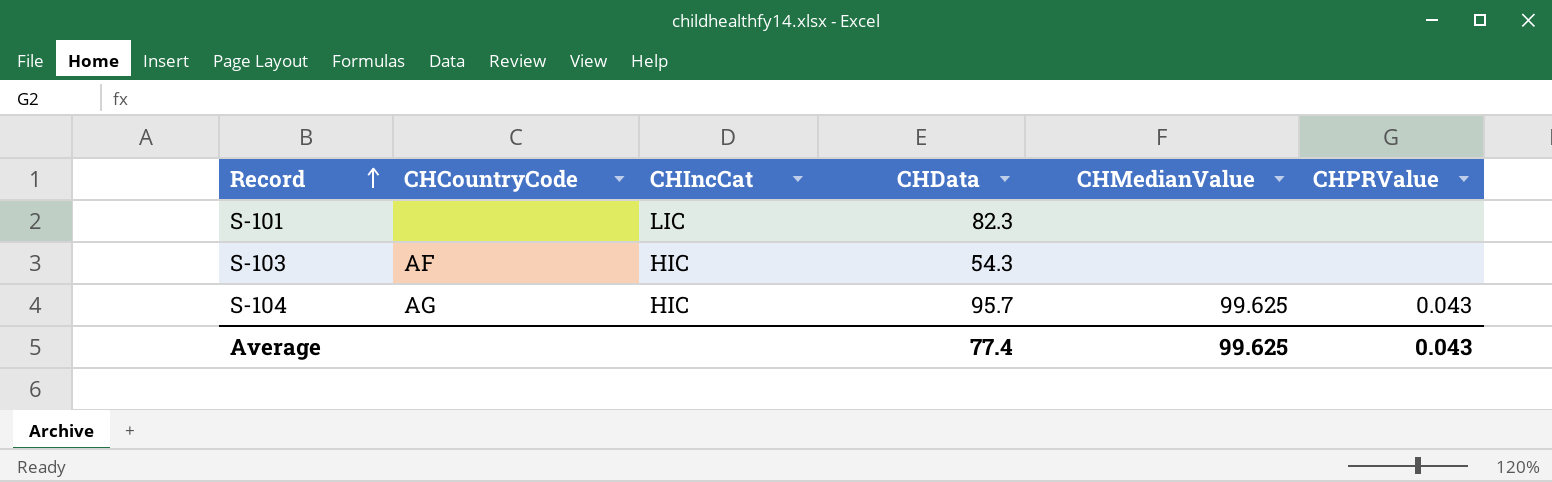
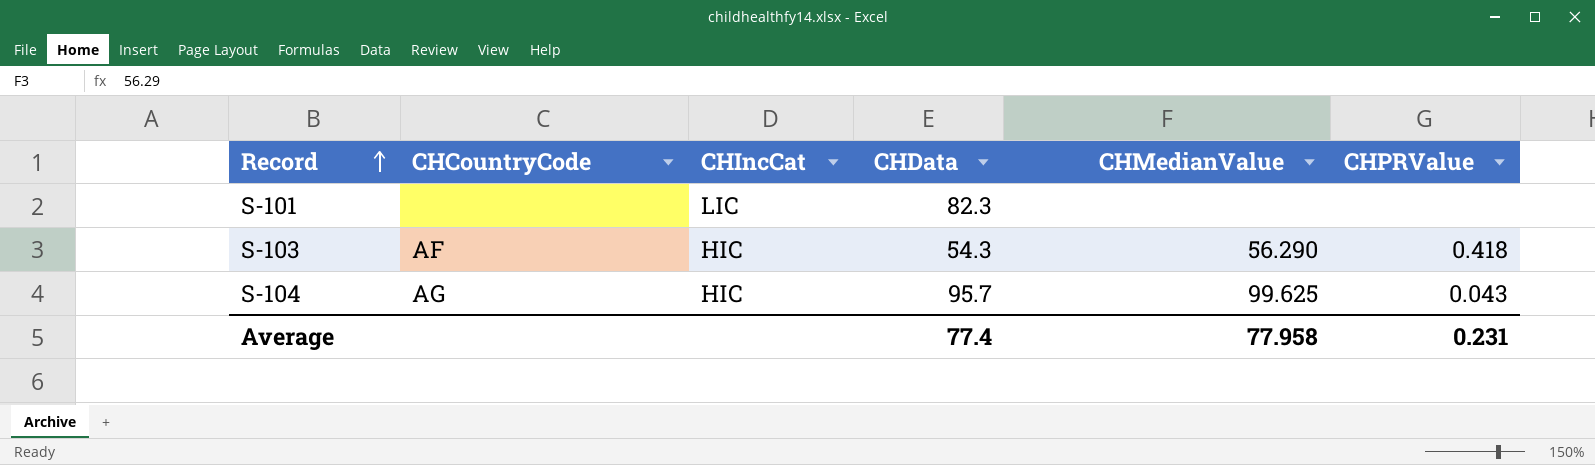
S-103 | CHMedianValue: none -> 56.290
S-103 | CHPRValue: none -> 0.418
Average | CHMedianValue: 99.625 -> 77.958
Average | CHPRValue: 0.043 -> 0.231

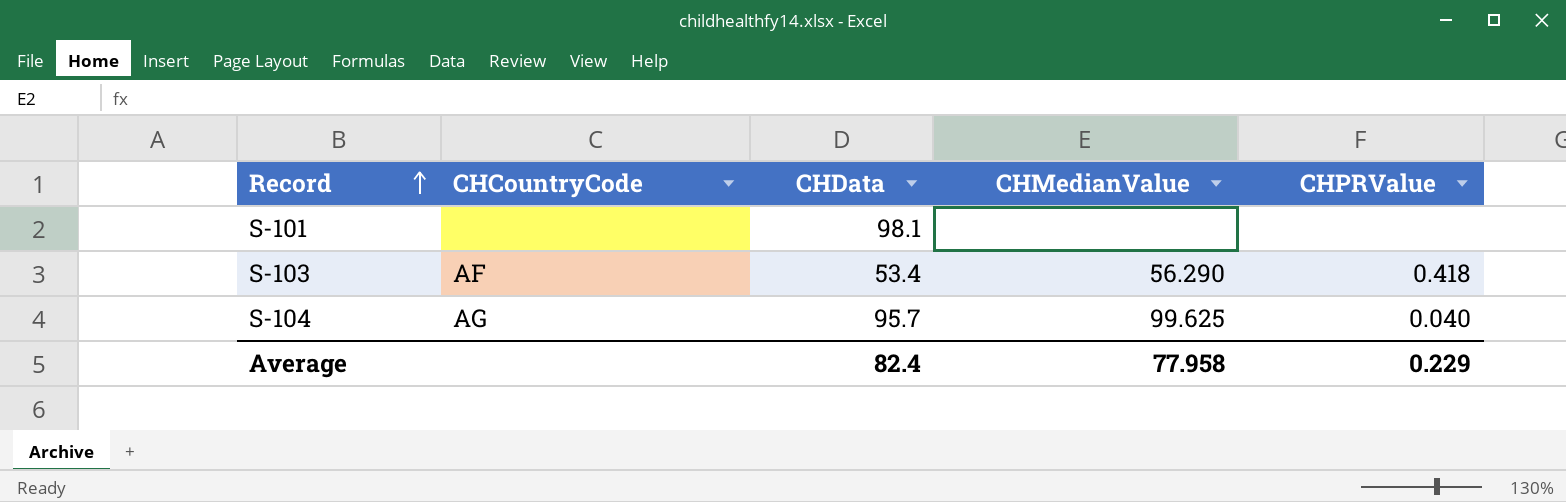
column CHIncCat | position: 3 -> none
S-101 | CHData: 82.3 -> 98.1
S-103 | CHData: 54.3 -> 53.4
S-104 | CHPRValue: 0.043 -> 0.040
Average | CHData: 77.4 -> 82.4
Average | CHPRValue: 0.231 -> 0.229

